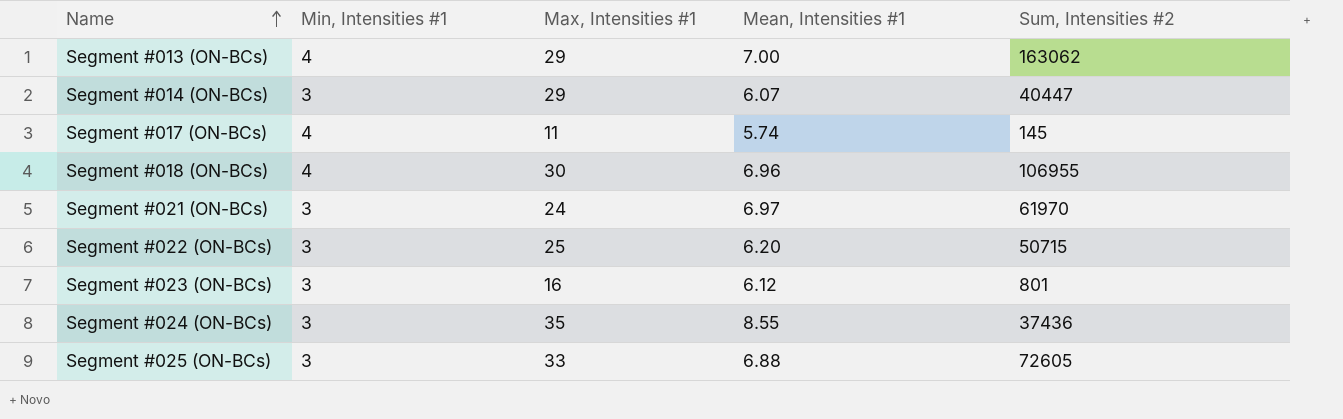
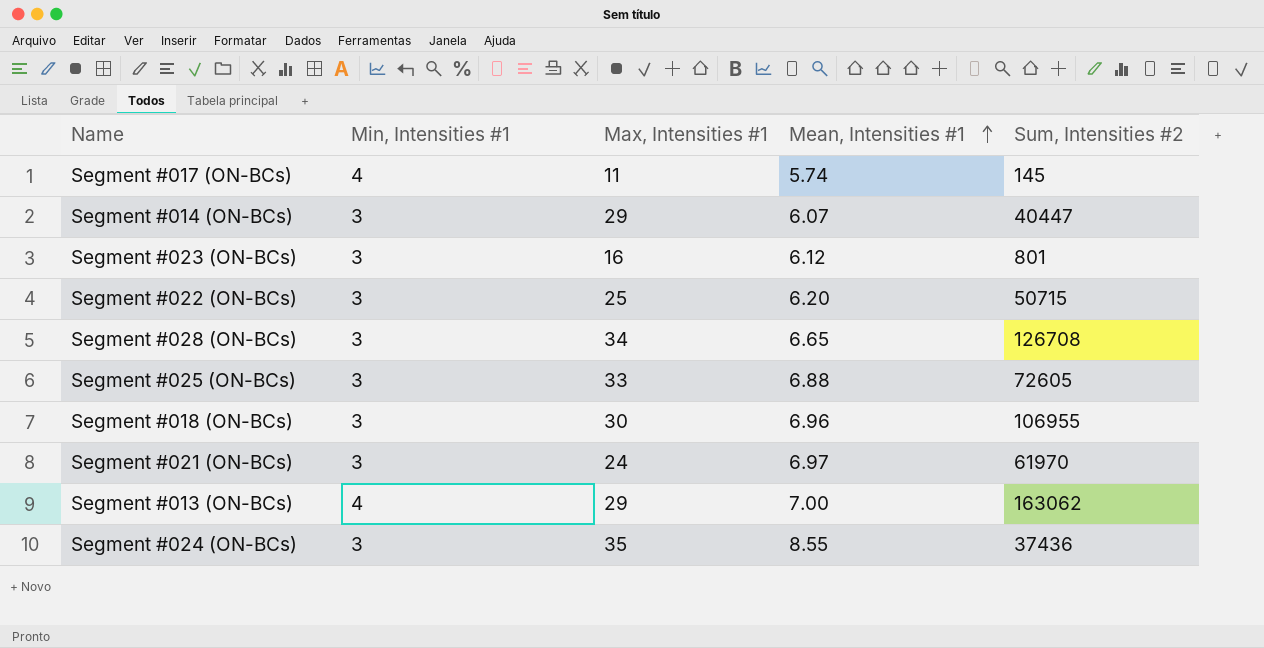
row order: Name ascending -> Mean, Intensities #1 ascending
row Segment #028 (ON-BCs): none -> 3 | 34 | 6.65 | 126708
Segment #018 (ON-BCs) | Min, Intensities #1: 4 -> 3

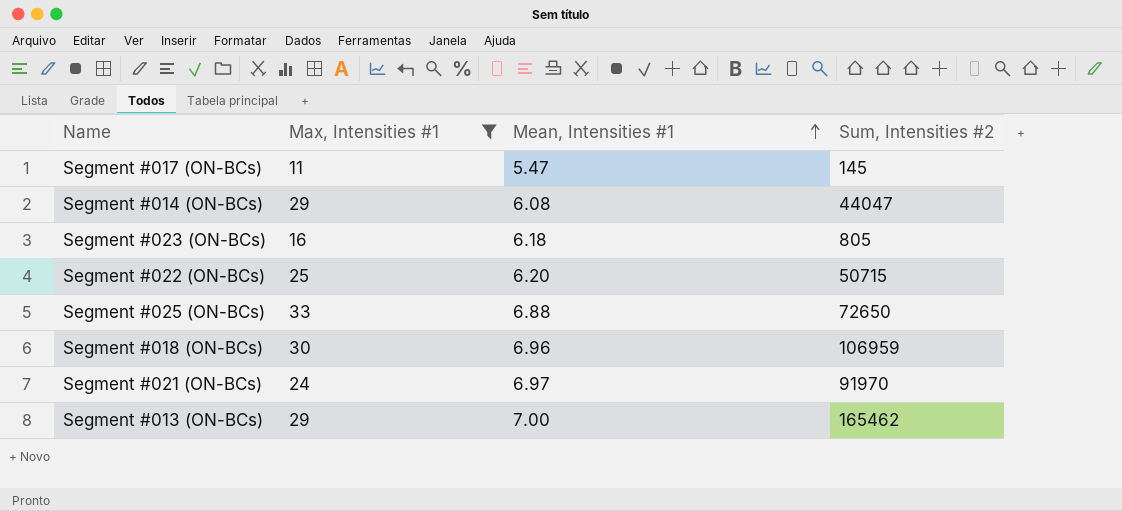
filter: none -> Max, Intensities #1 <= 33
column Min, Intensities #1 | position: 2 -> none
Segment #017 (ON-BCs) | Mean, Intensities #1: 5.74 -> 5.47
Segment #014 (ON-BCs) | Mean, Intensities #1: 6.07 -> 6.08
Segment #014 (ON-BCs) | Sum, Intensities #2: 40447 -> 44047
Segment #023 (ON-BCs) | Mean, Intensities #1: 6.12 -> 6.18
Segment #023 (ON-BCs) | Sum, Intensities #2: 801 -> 805
Segment #025 (ON-BCs) | Sum, Intensities #2: 72605 -> 72650
Segment #018 (ON-BCs) | Sum, Intensities #2: 106955 -> 106959
Segment #021 (ON-BCs) | Sum, Intensities #2: 61970 -> 91970
Segment #013 (ON-BCs) | Sum, Intensities #2: 163062 -> 165462

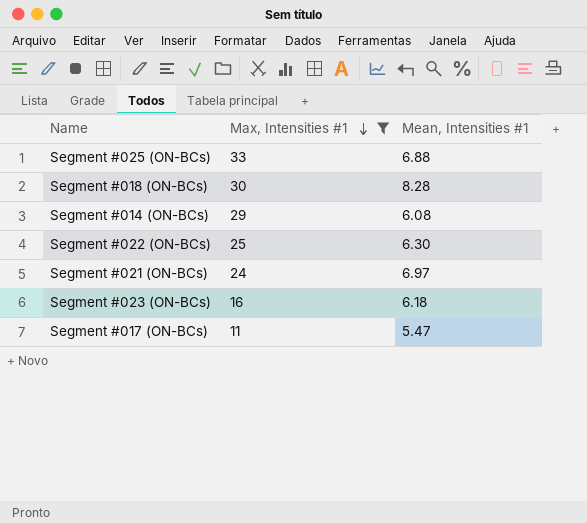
row order: Mean, Intensities #1 ascending -> Max, Intensities #1 descending
column Sum, Intensities #2 | position: 4 -> none
row Segment #013 (ON-BCs): 29 | 7.00 | 165462 -> none
Segment #018 (ON-BCs) | Mean, Intensities #1: 6.96 -> 8.28
Segment #022 (ON-BCs) | Mean, Intensities #1: 6.20 -> 6.30

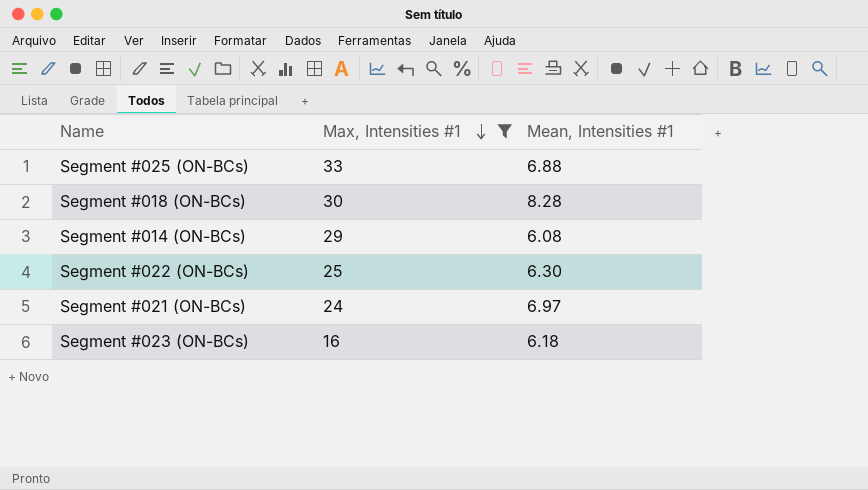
row Segment #017 (ON-BCs): 11 | 5.47 -> none

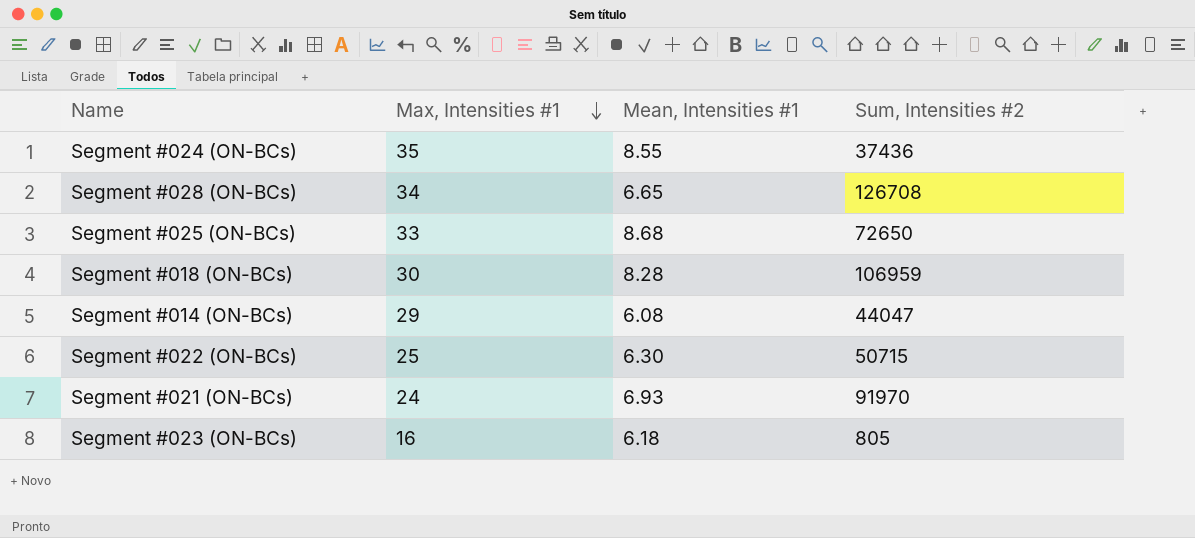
filter: Max, Intensities #1 <= 33 -> none
column Sum, Intensities #2 | position: none -> 4
Segment #025 (ON-BCs) | Mean, Intensities #1: 6.88 -> 8.68
Segment #021 (ON-BCs) | Mean, Intensities #1: 6.97 -> 6.93

